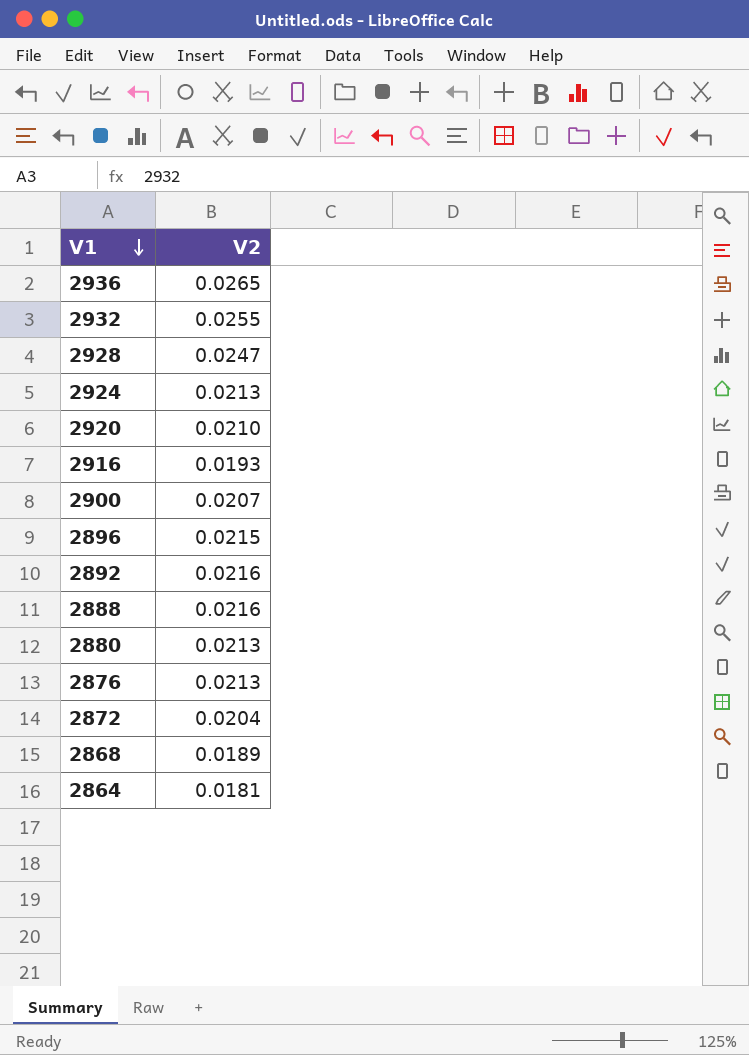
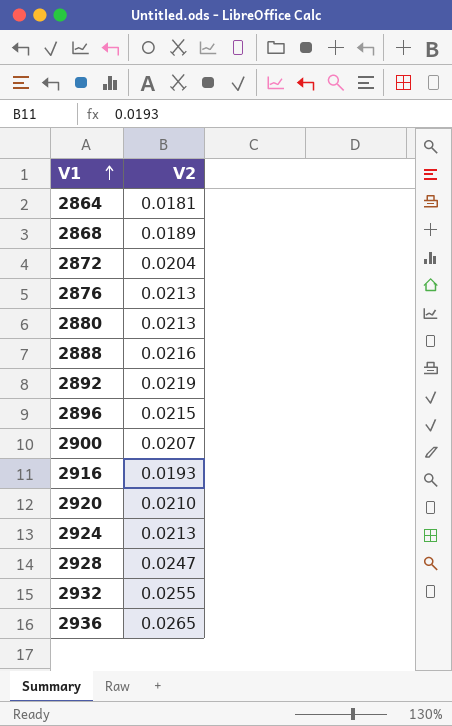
row order: V1 descending -> V1 ascending
2892 | V2: 0.0216 -> 0.0219

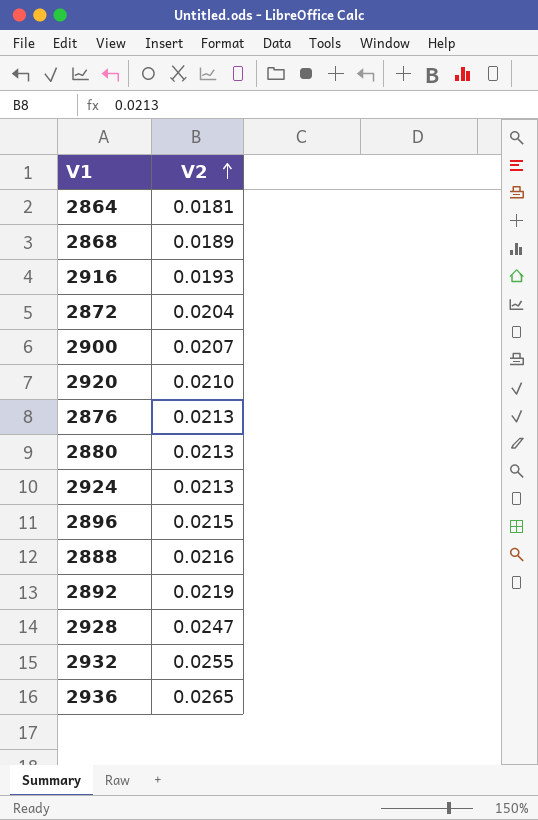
row order: V1 ascending -> V2 ascending

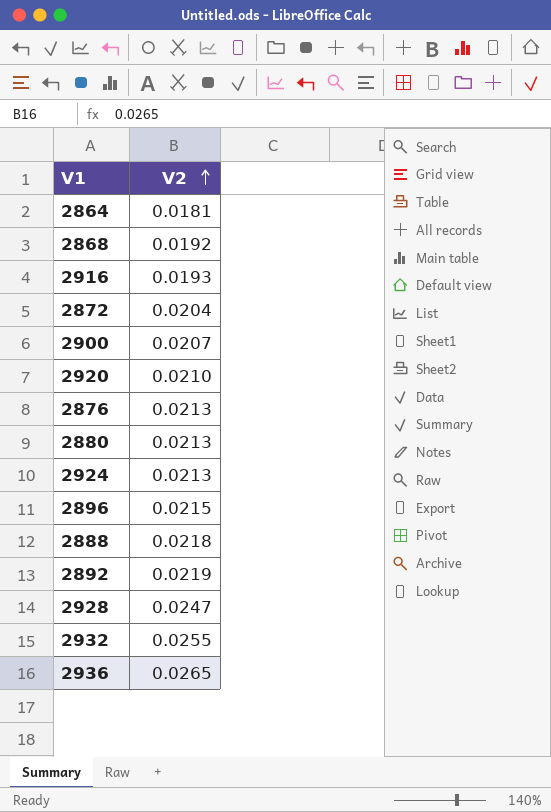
2868 | V2: 0.0189 -> 0.0192
2888 | V2: 0.0216 -> 0.0218

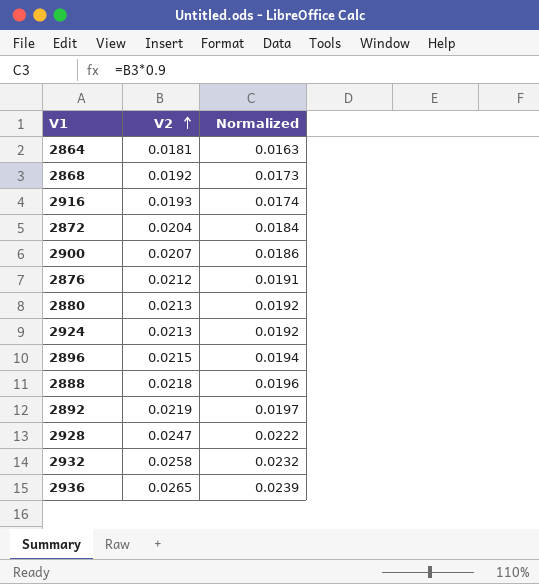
column Normalized | formula: none -> [V2] * 0.9
row 2920: 0.0210 -> none
2876 | V2: 0.0213 -> 0.0212
2932 | V2: 0.0255 -> 0.0258

